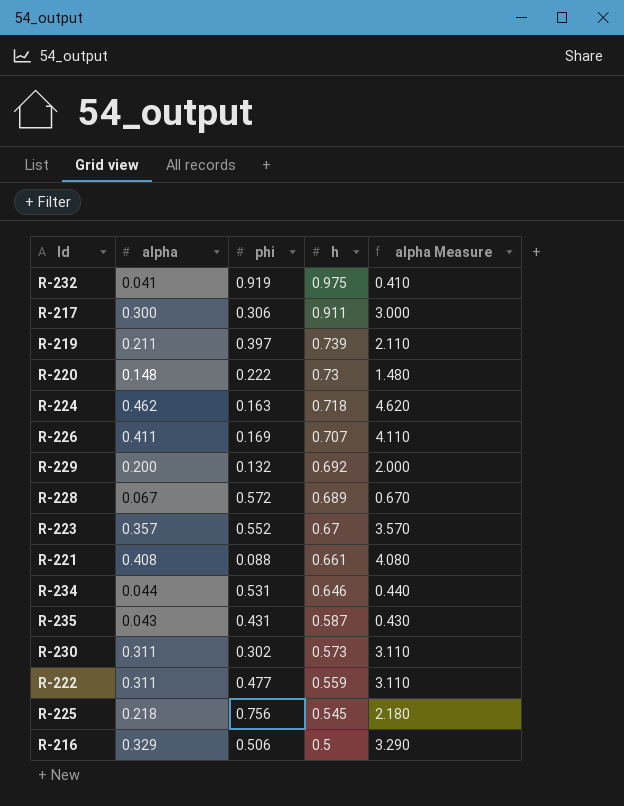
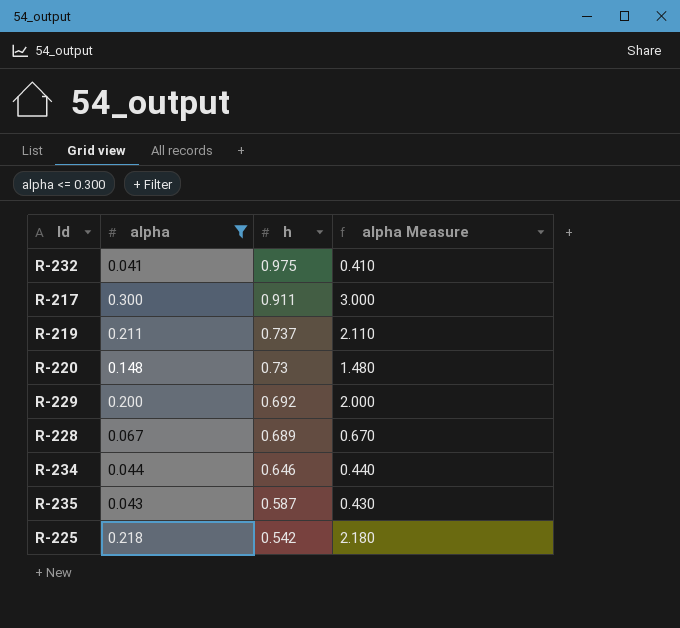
filter: none -> alpha <= 0.300
column phi | position: 3 -> none
R-219 | h: 0.739 -> 0.737
R-225 | h: 0.545 -> 0.542

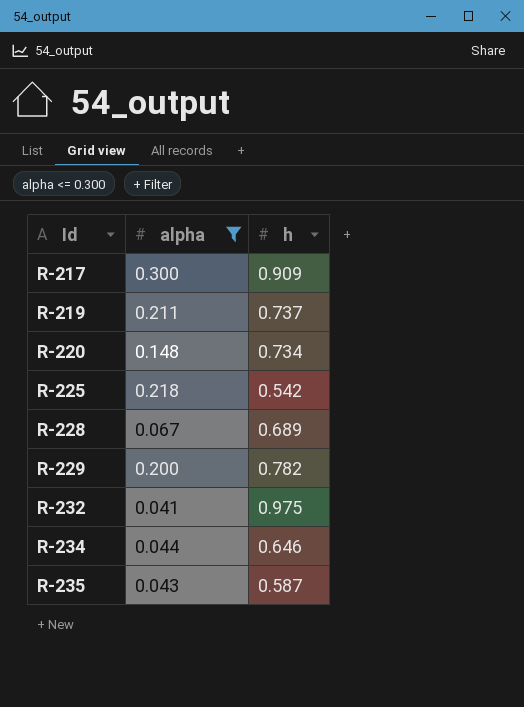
row order: h descending -> Id ascending
column alpha Measure | formula: [alpha] * 10 -> none
R-217 | h: 0.911 -> 0.909
R-220 | h: 0.73 -> 0.734
R-229 | h: 0.692 -> 0.782

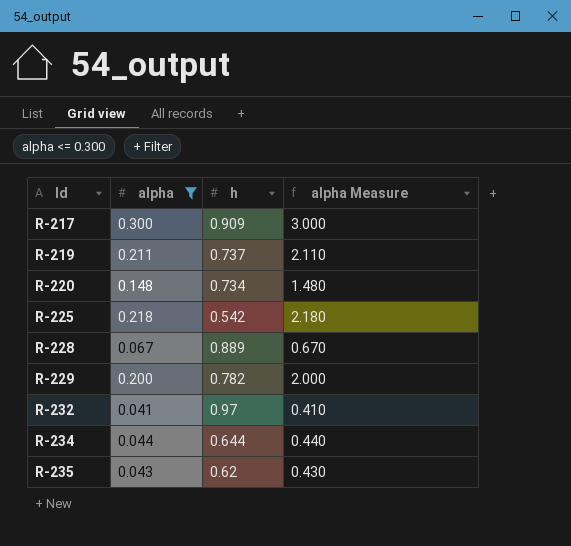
column alpha Measure | formula: none -> [alpha] * 10
R-228 | h: 0.689 -> 0.889
R-232 | h: 0.975 -> 0.97
R-234 | h: 0.646 -> 0.644
R-235 | h: 0.587 -> 0.62

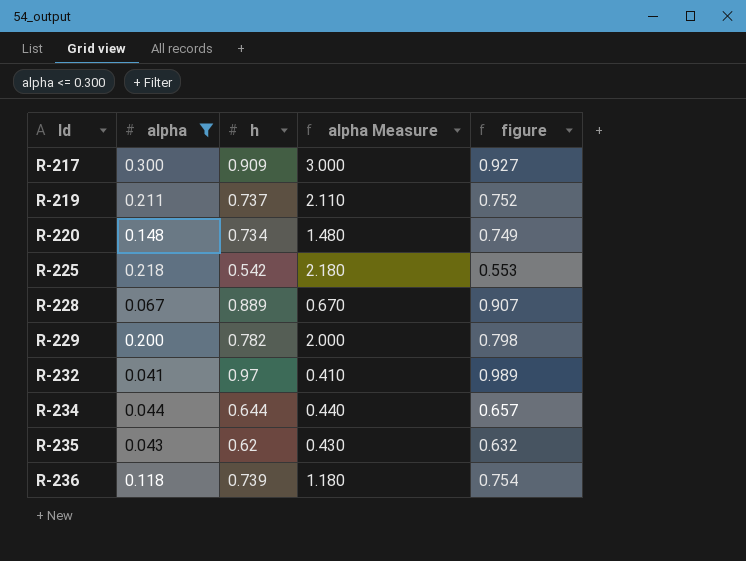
column figure | formula: none -> [h] * 1.02
row R-236: none -> 0.118 | 0.739 | 1.180 | 0.754

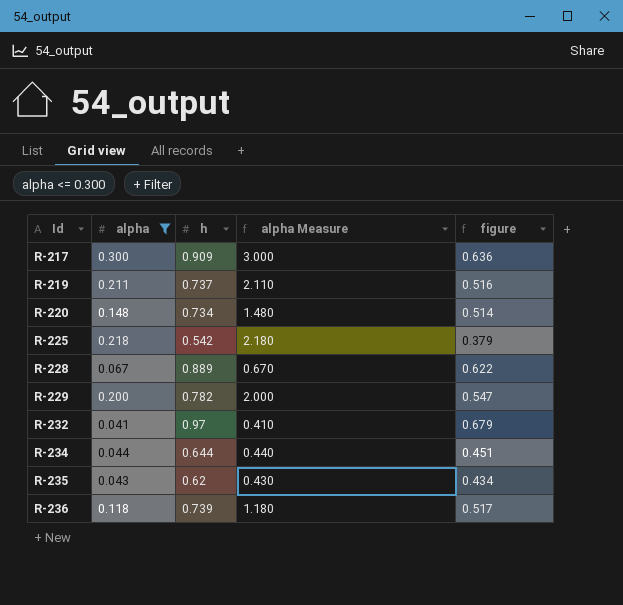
column figure | formula: [h] * 1.02 -> [h] * 0.7

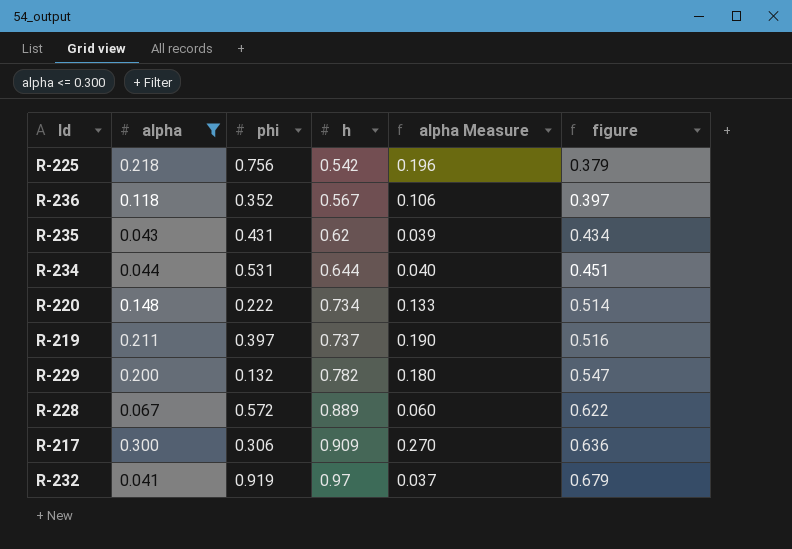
row order: Id ascending -> h ascending
column phi | position: none -> 3
column alpha Measure | formula: [alpha] * 10 -> [alpha] * 0.9
R-236 | h: 0.739 -> 0.567
R-236 | figure: 0.517 -> 0.397

